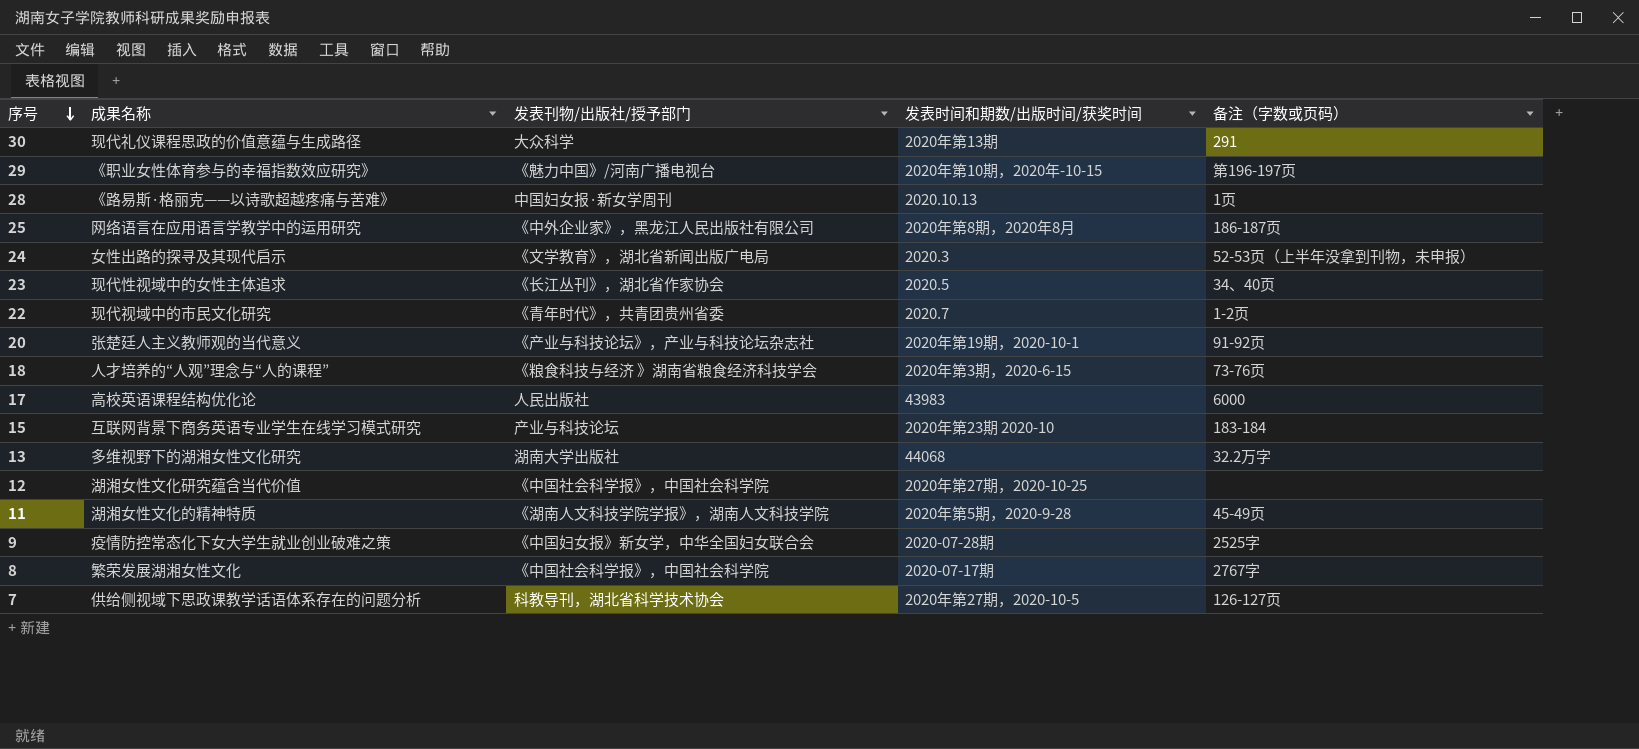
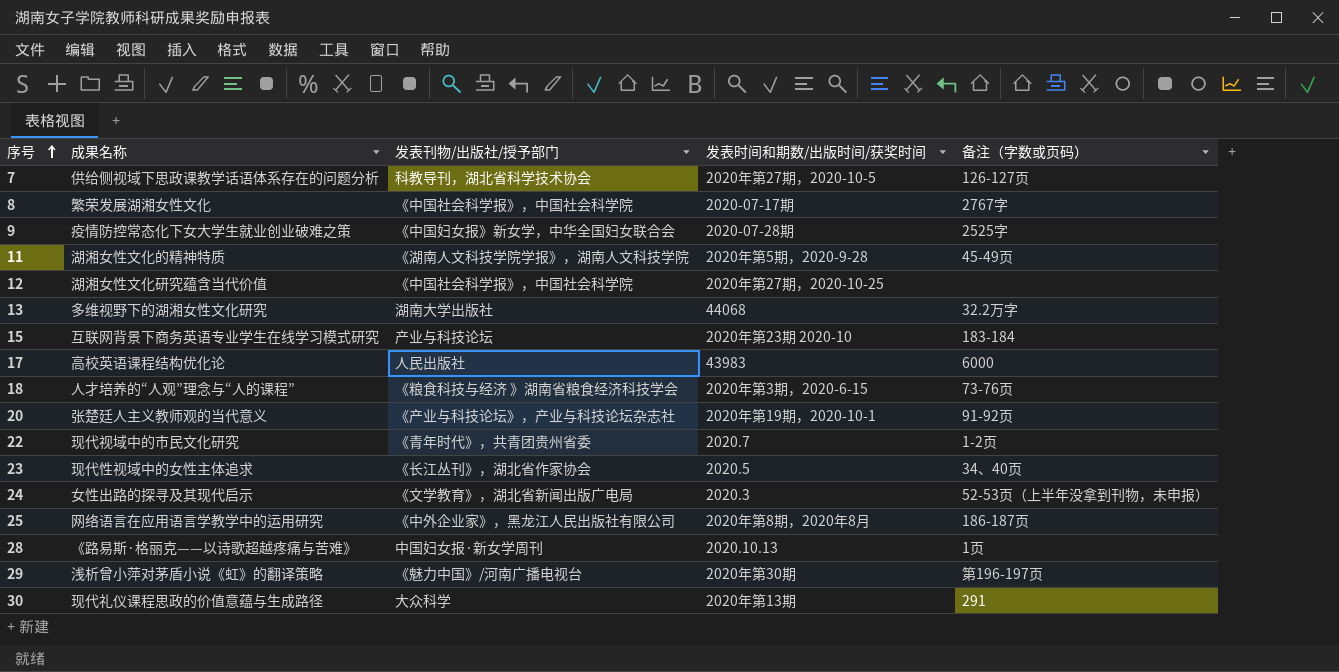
row order: 序号 descending -> 序号 ascending
29 | 成果名称: 《职业女性体育参与的幸福指数效应研究》 -> 浅析曾小萍对茅盾小说《虹》的翻译策略
29 | 发表时间和期数/出版时间/获奖时间: 2020年第10期，2020年-10-15 -> 2020年第30期

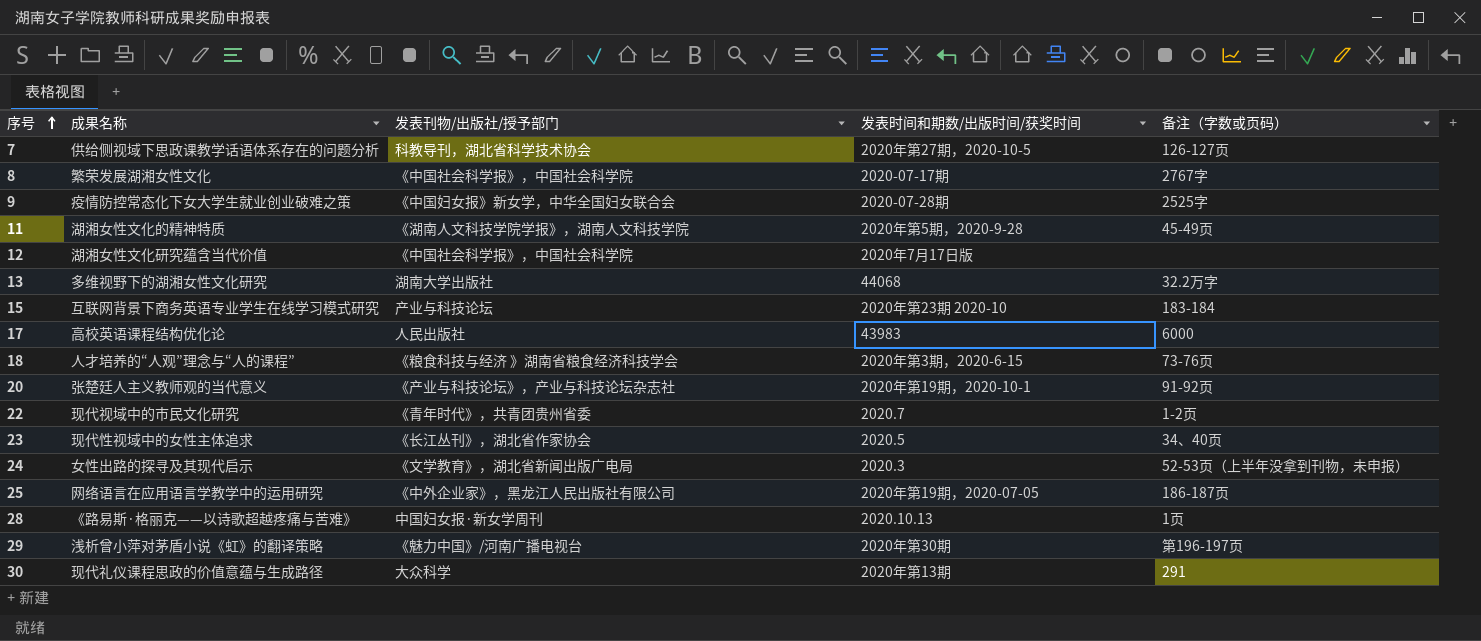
12 | 发表时间和期数/出版时间/获奖时间: 2020年第27期，2020-10-25 -> 2020年7月17日版
25 | 发表时间和期数/出版时间/获奖时间: 2020年第8期，2020年8月 -> 2020年第19期，2020-07-05

